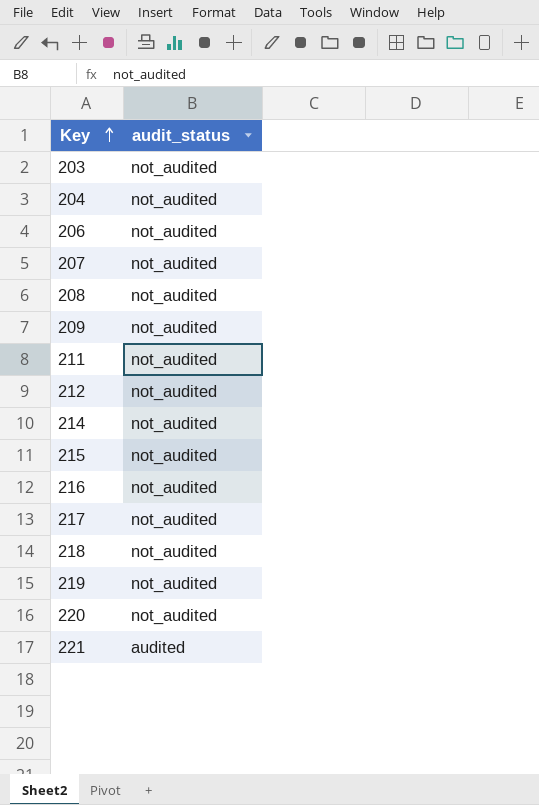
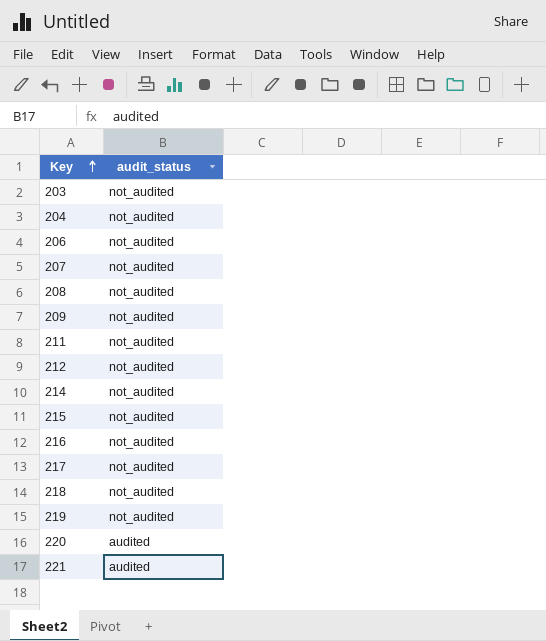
220 | audit_status: not_audited -> audited

